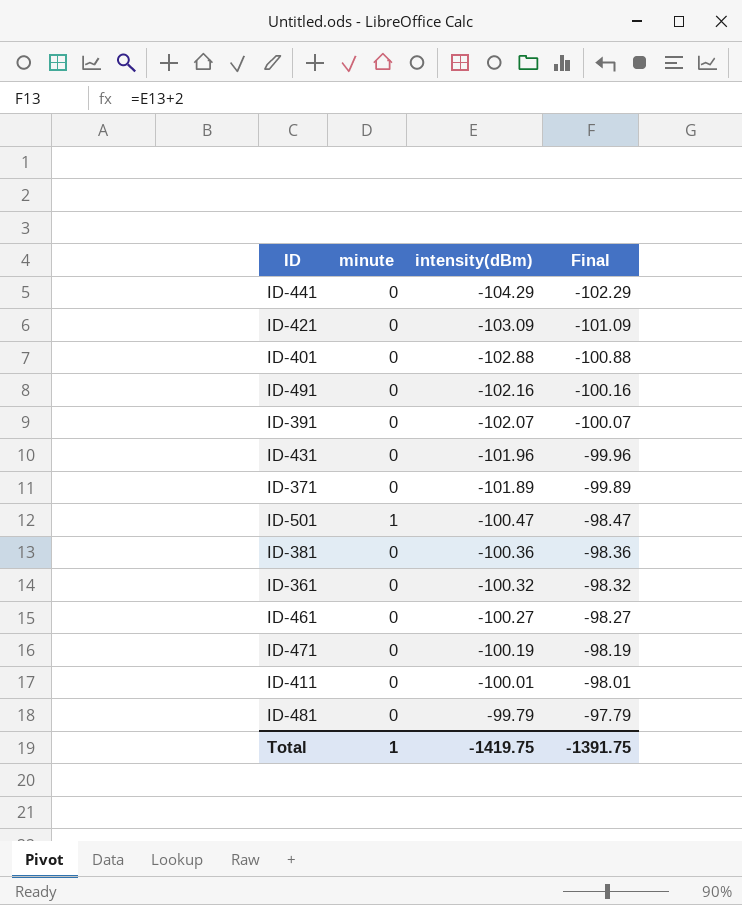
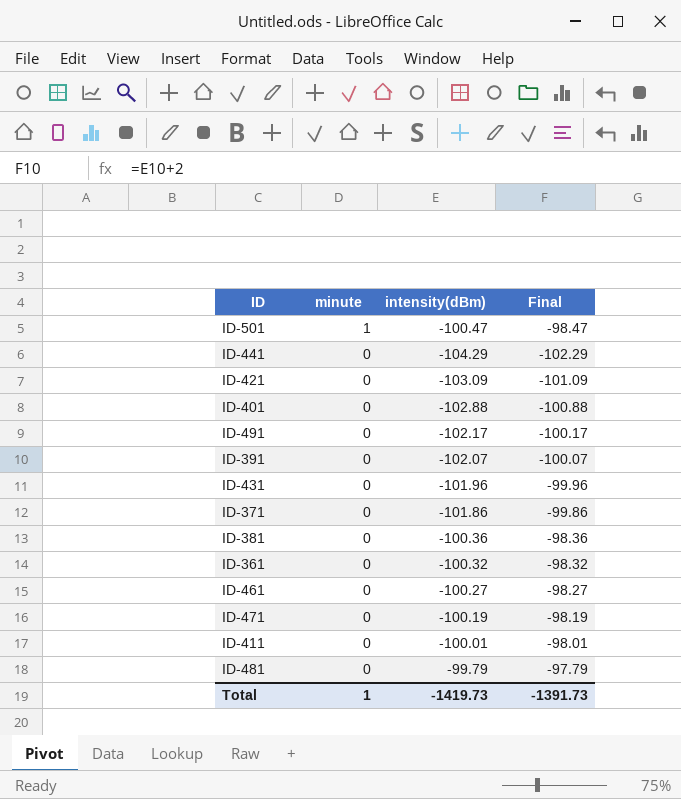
row order: intensity(dBm) ascending -> minute descending
ID-491 | intensity(dBm): -102.16 -> -102.17
ID-491 | Final: -100.16 -> -100.17
ID-371 | intensity(dBm): -101.89 -> -101.86
ID-371 | Final: -99.89 -> -99.86
Total | intensity(dBm): -1419.75 -> -1419.73
Total | Final: -1391.75 -> -1391.73

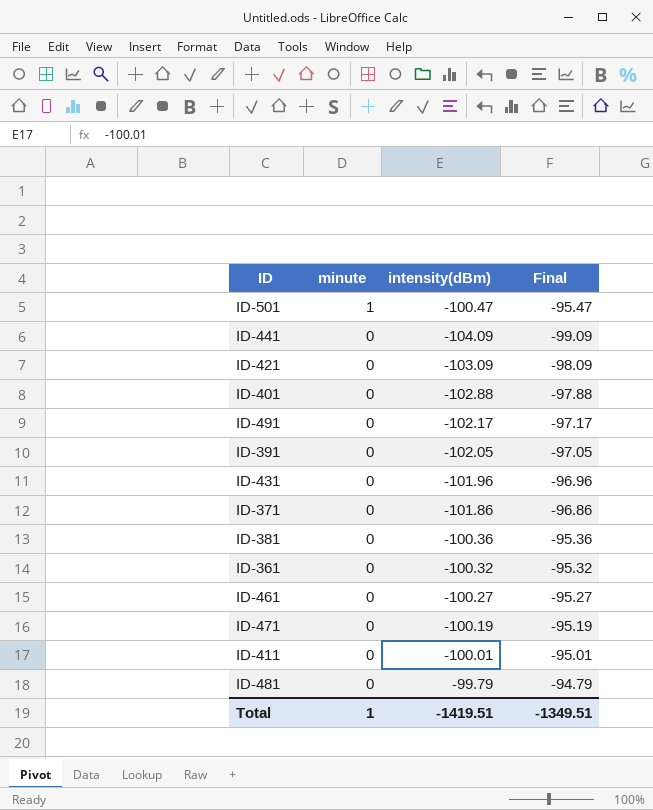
column Final | formula: [intensity(dBm)] + 2 -> [intensity(dBm)] + 5
ID-441 | intensity(dBm): -104.29 -> -104.09
ID-391 | intensity(dBm): -102.07 -> -102.05
Total | intensity(dBm): -1419.73 -> -1419.51
Total | Final: -1391.73 -> -1349.51

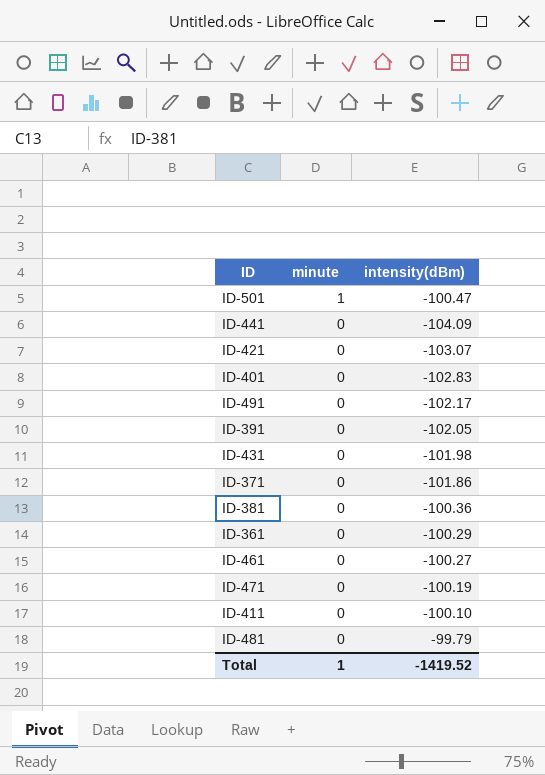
column Final | formula: [intensity(dBm)] + 5 -> none
ID-421 | intensity(dBm): -103.09 -> -103.07
ID-401 | intensity(dBm): -102.88 -> -102.83
ID-431 | intensity(dBm): -101.96 -> -101.98
ID-361 | intensity(dBm): -100.32 -> -100.29
ID-411 | intensity(dBm): -100.01 -> -100.10
Total | intensity(dBm): -1419.51 -> -1419.52

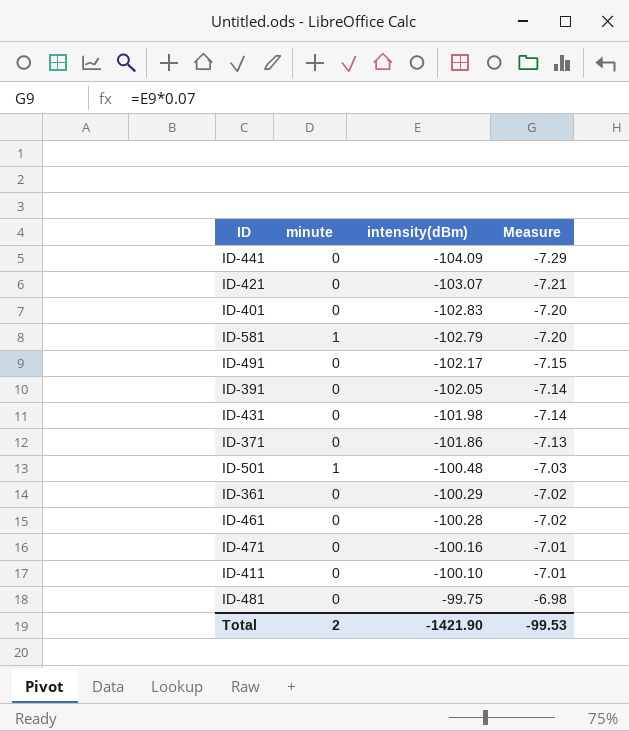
row order: minute descending -> intensity(dBm) ascending
column Measure | formula: none -> [intensity(dBm)] * 0.07
row ID-381: 0 | -100.36 -> none
row ID-581: none -> 1 | -102.79 | -7.20
ID-501 | intensity(dBm): -100.47 -> -100.48
ID-461 | intensity(dBm): -100.27 -> -100.28
ID-471 | intensity(dBm): -100.19 -> -100.16
ID-481 | intensity(dBm): -99.79 -> -99.75
Total | minute: 1 -> 2
Total | intensity(dBm): -1419.52 -> -1421.90

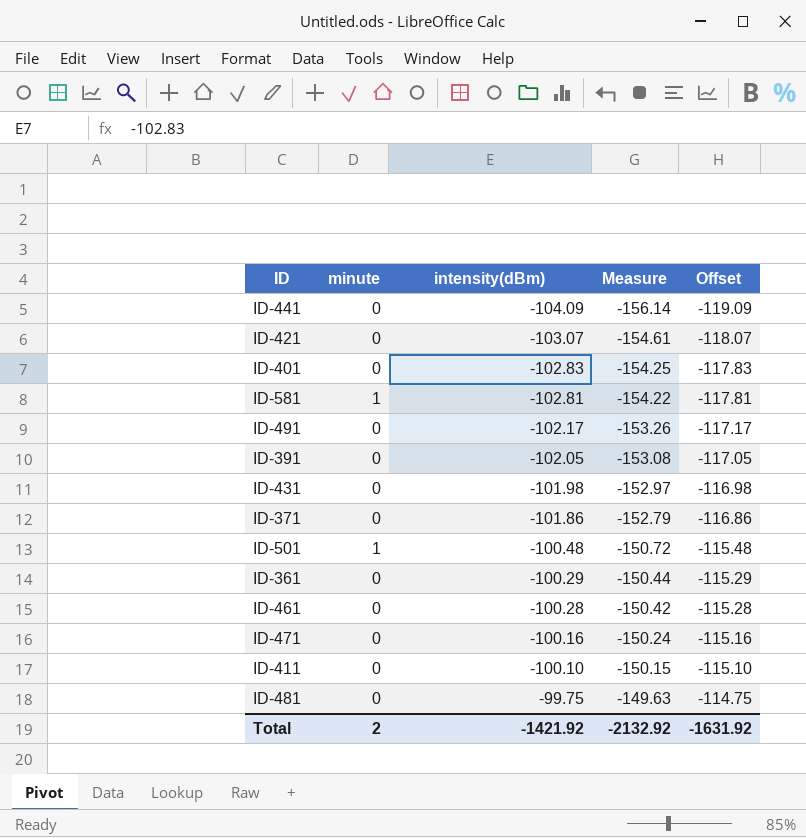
column Measure | formula: [intensity(dBm)] * 0.07 -> [intensity(dBm)] * 1.5
column Offset | formula: none -> [intensity(dBm)] - 15
ID-581 | intensity(dBm): -102.79 -> -102.81
Total | intensity(dBm): -1421.90 -> -1421.92
Total | Measure: -99.53 -> -2132.92

